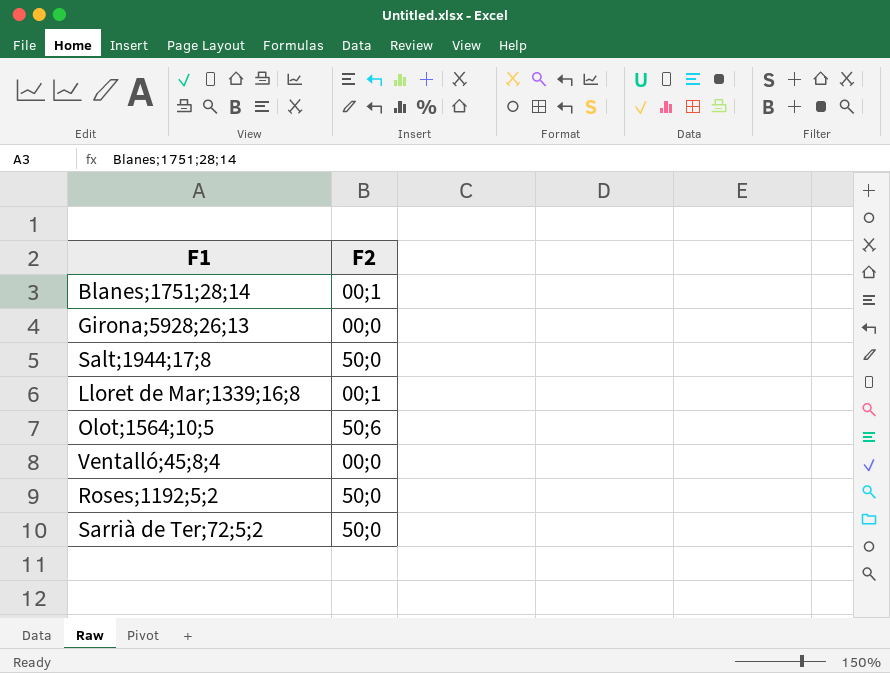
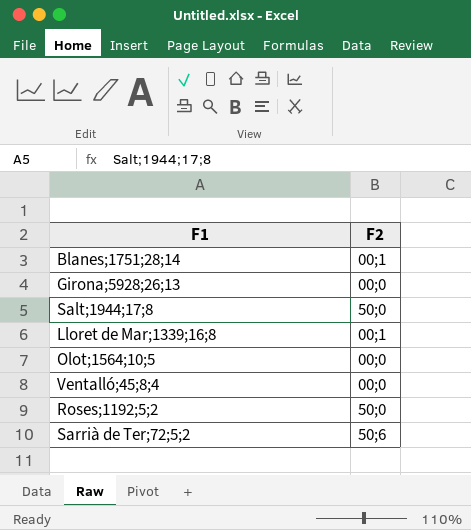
Olot;1564;10;5 | F2: 50;6 -> 00;0
Sarrià de Ter;72;5;2 | F2: 50;0 -> 50;6

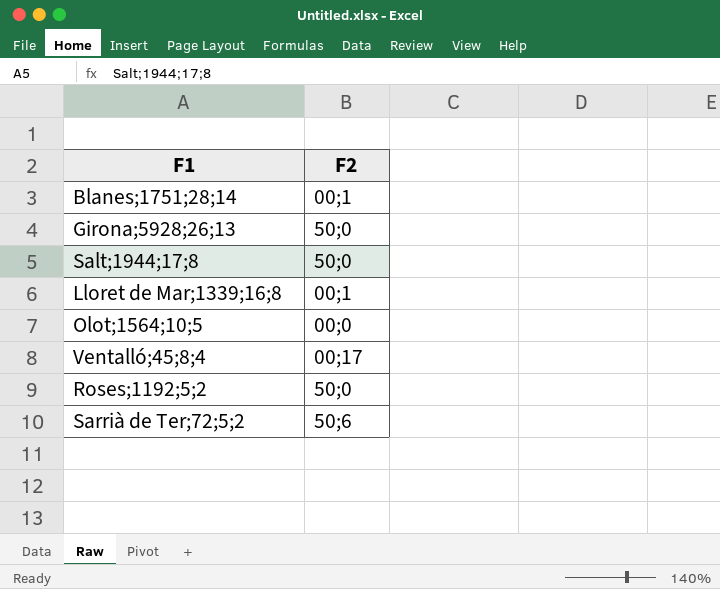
Girona;5928;26;13 | F2: 00;0 -> 50;0
Ventalló;45;8;4 | F2: 00;0 -> 00;17

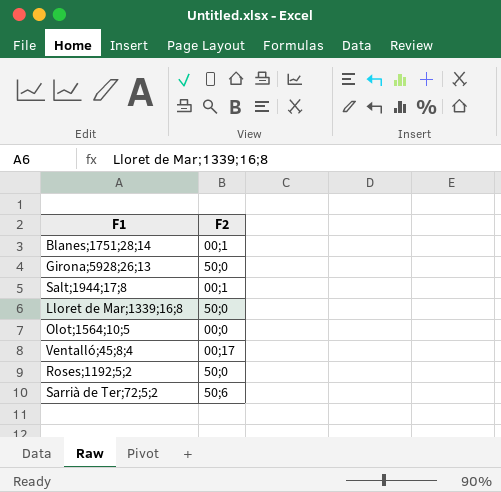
Salt;1944;17;8 | F2: 50;0 -> 00;1
Lloret de Mar;1339;16;8 | F2: 00;1 -> 50;0

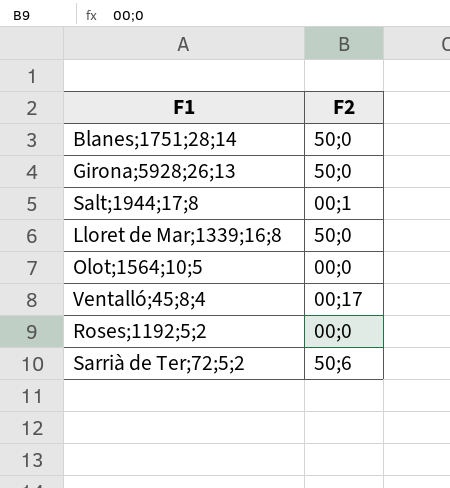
Blanes;1751;28;14 | F2: 00;1 -> 50;0
Roses;1192;5;2 | F2: 50;0 -> 00;0

